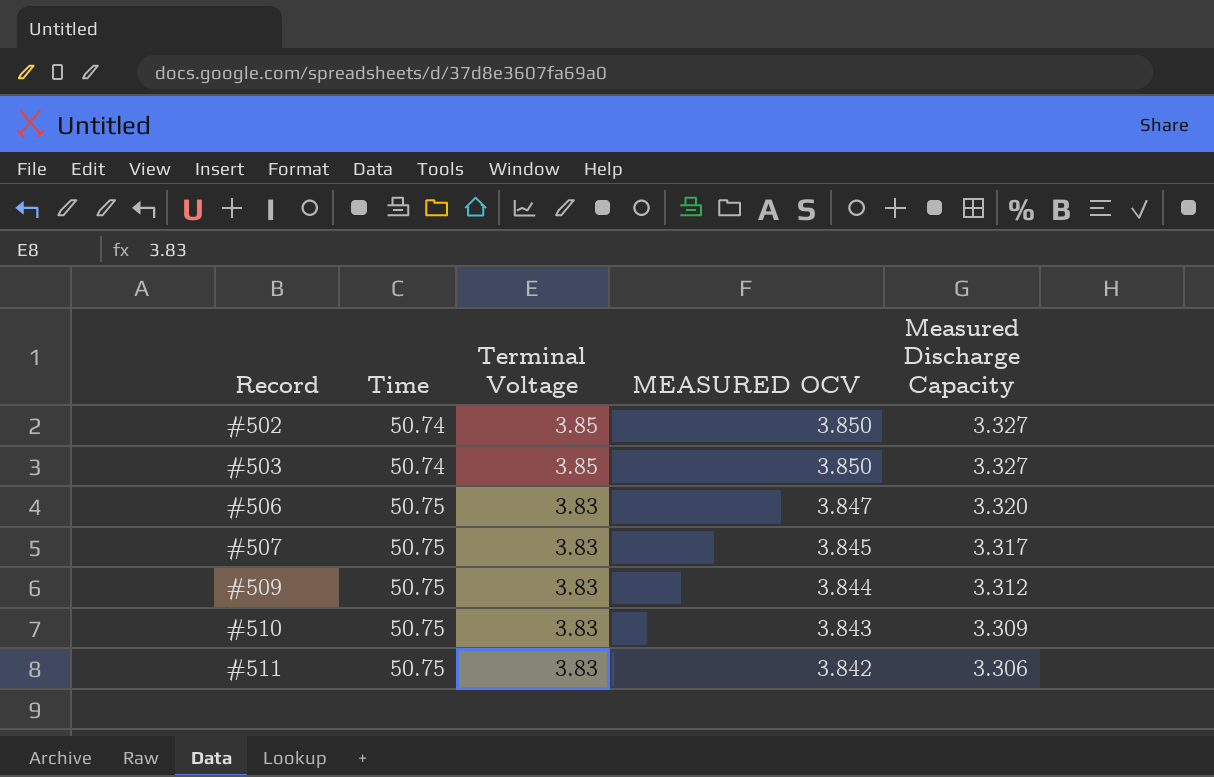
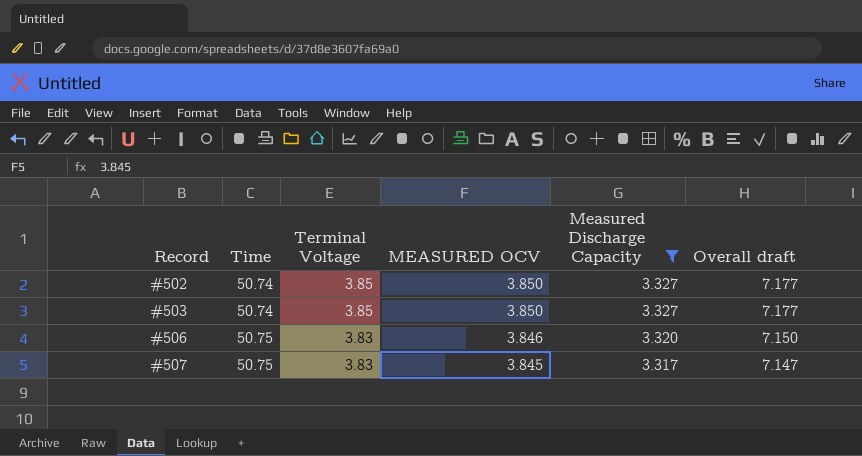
filter: none -> Measured Discharge Capacity >= 3.317
column Overall draft | formula: none -> [Terminal Voltage] + [Measured Discharge Capacity]
#506 | MEASURED OCV: 3.847 -> 3.846

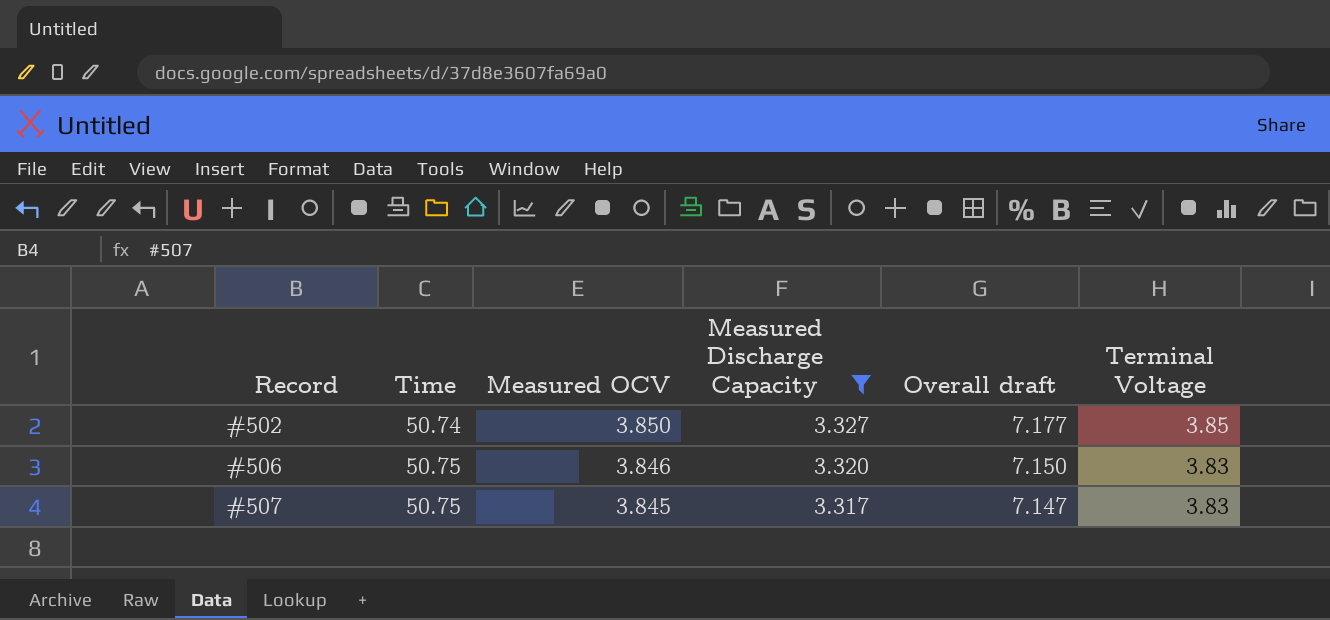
column name: MEASURED OCV -> Measured OCV
column Terminal Voltage | position: 3 -> 6
row #503: 50.74 | 3.85 | 3.850 | 3.327 | 7.177 -> none

